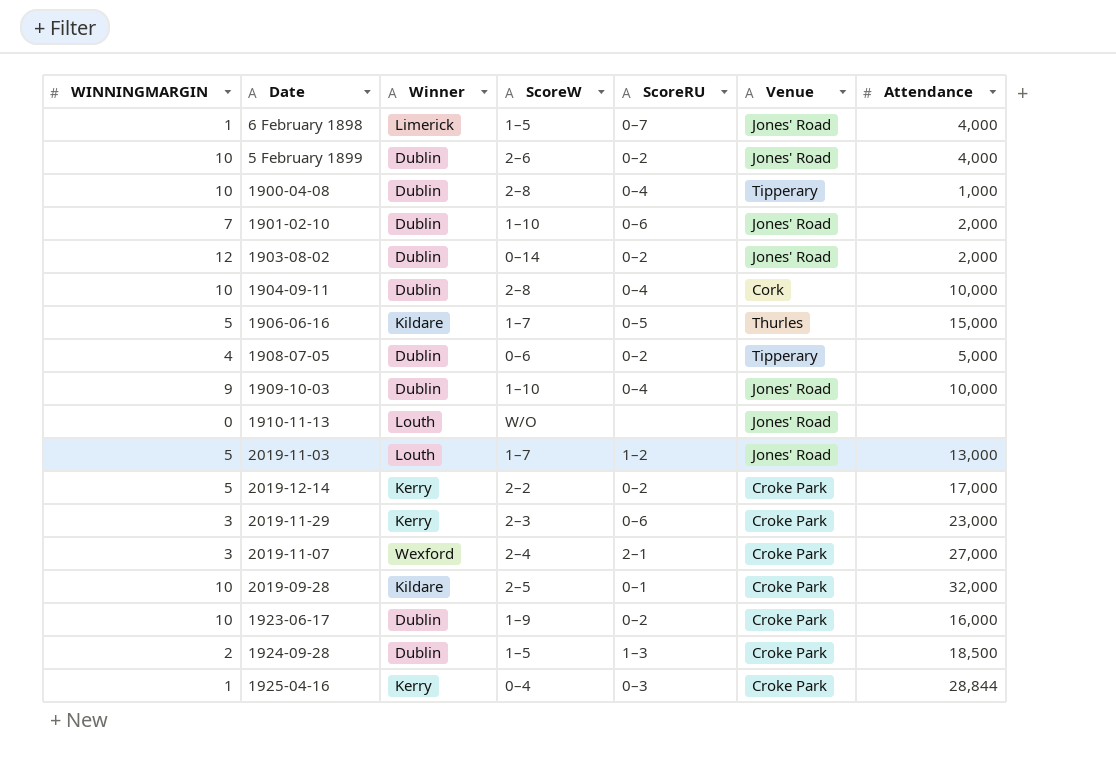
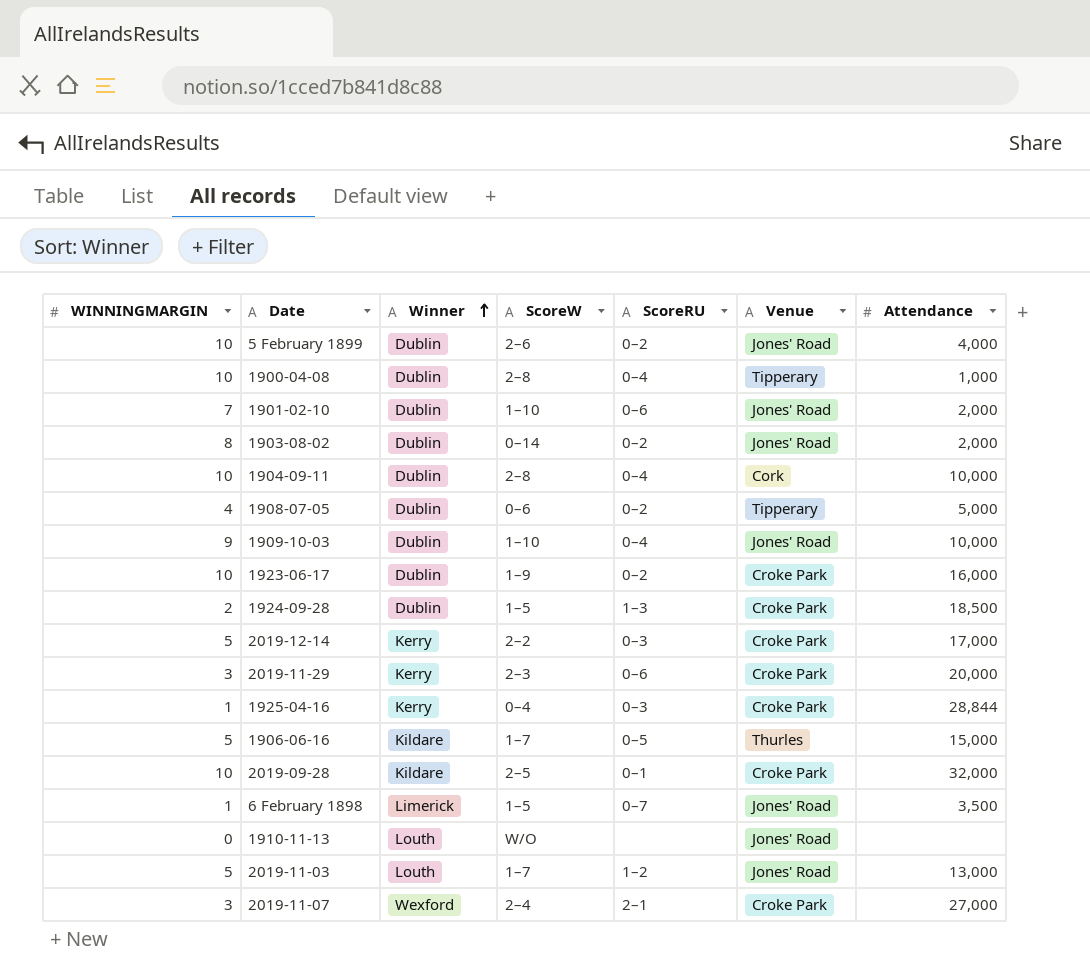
row order: none -> Winner ascending
1903-08-02 | WINNINGMARGIN: 12 -> 8
2019-12-14 | ScoreRU: 0–2 -> 0–3
2019-11-29 | Attendance: 23,000 -> 20,000
6 February 1898 | Attendance: 4,000 -> 3,500

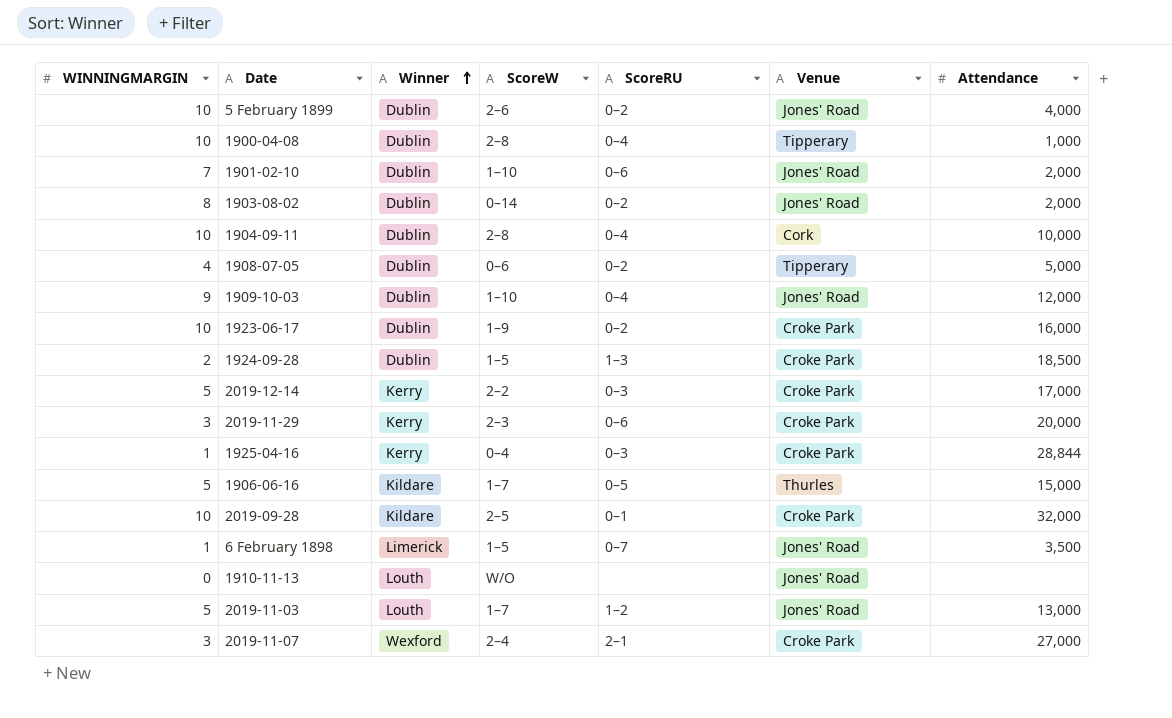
1909-10-03 | Attendance: 10,000 -> 12,000

